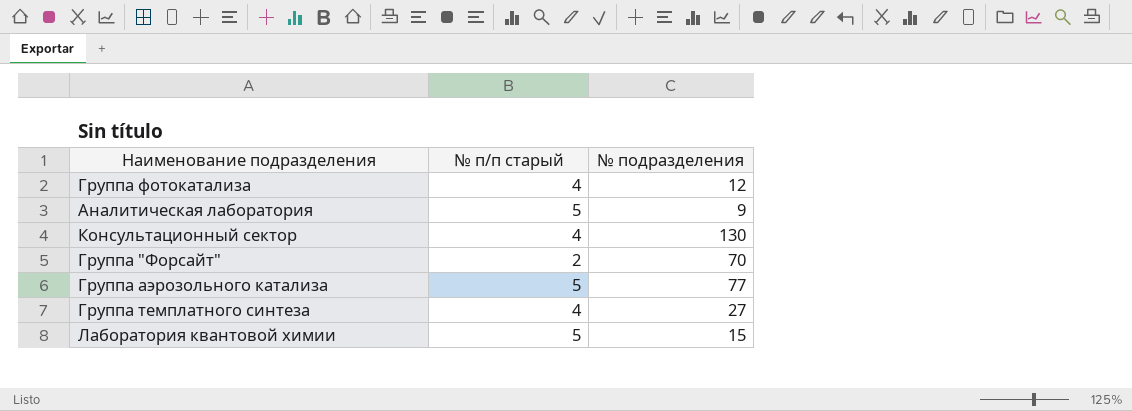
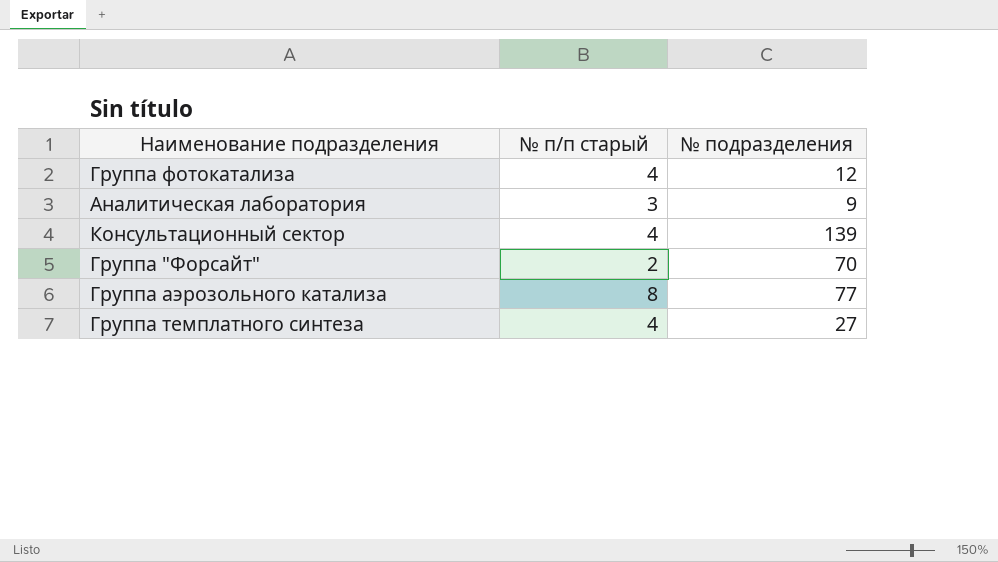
row Лаборатория квантовой химии: 5 | 15 -> none
Аналитическая лаборатория | № п/п старый: 5 -> 3
Консультационный сектор | № подразделения: 130 -> 139
Группа аэрозольного катализа | № п/п старый: 5 -> 8

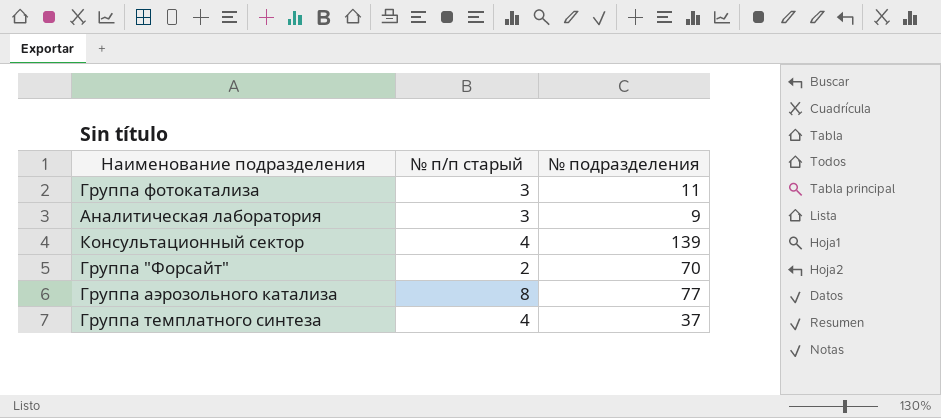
Группа фотокатализа | № п/п старый: 4 -> 3
Группа фотокатализа | № подразделения: 12 -> 11
Группа темплатного синтеза | № подразделения: 27 -> 37

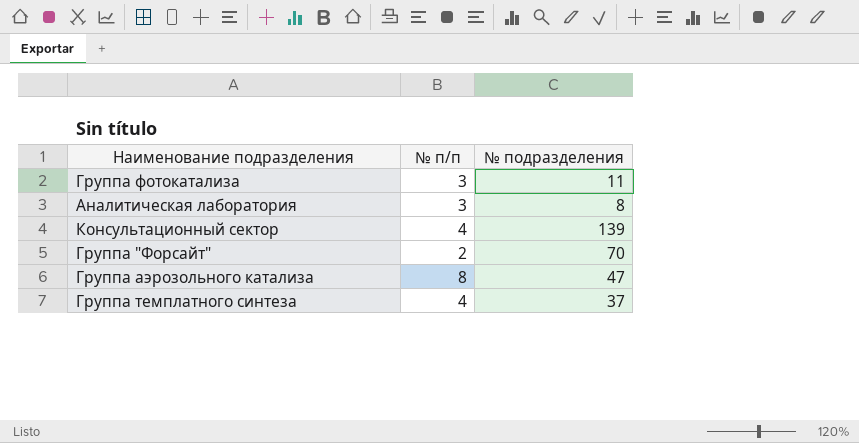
column name: № п/п старый -> № п/п
Аналитическая лаборатория | № подразделения: 9 -> 8
Группа аэрозольного катализа | № подразделения: 77 -> 47

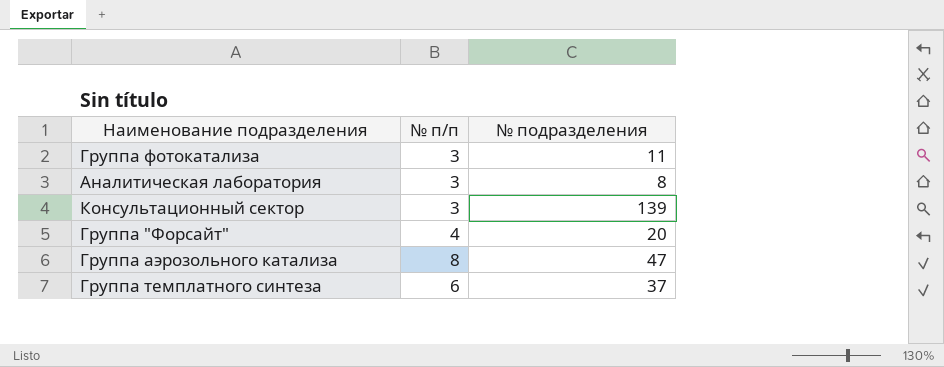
Консультационный сектор | № п/п: 4 -> 3
Группа "Форсайт" | № п/п: 2 -> 4
Группа "Форсайт" | № подразделения: 70 -> 20
Группа темплатного синтеза | № п/п: 4 -> 6

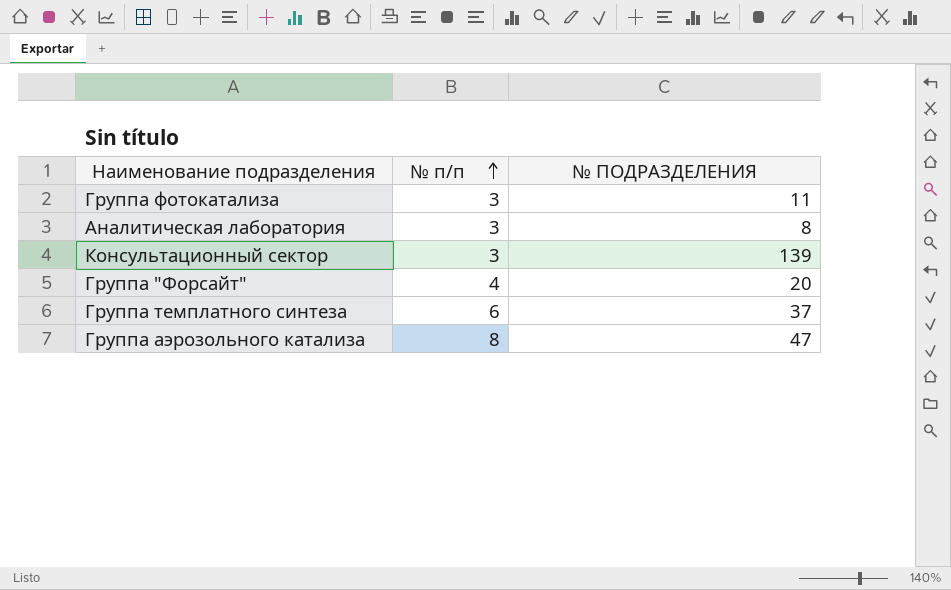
row order: none -> № п/п ascending
column name: № подразделения -> № ПОДРАЗДЕЛЕНИЯ

